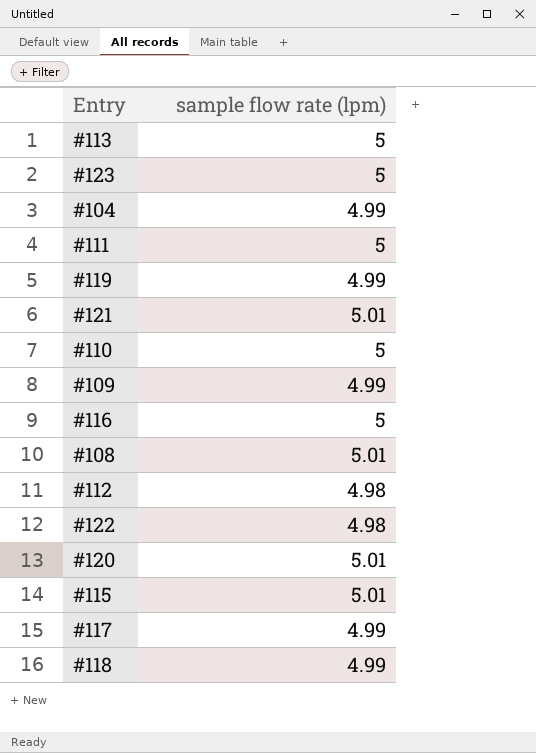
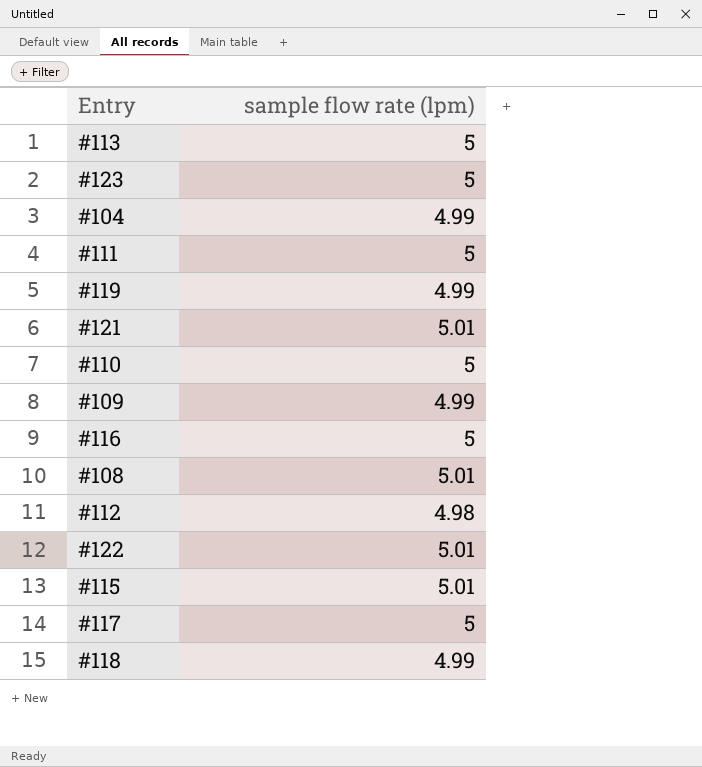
row #120: 5.01 -> none
#122 | sample flow rate (lpm): 4.98 -> 5.01
#117 | sample flow rate (lpm): 4.99 -> 5

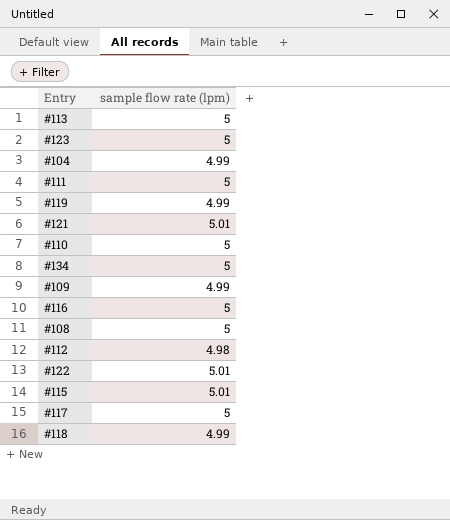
row #134: none -> 5
#108 | sample flow rate (lpm): 5.01 -> 5

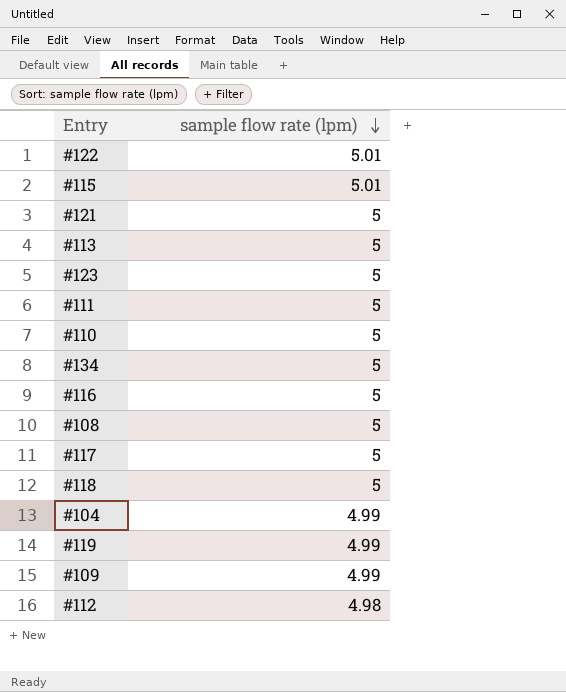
row order: none -> sample flow rate (lpm) descending
#121 | sample flow rate (lpm): 5.01 -> 5
#118 | sample flow rate (lpm): 4.99 -> 5

